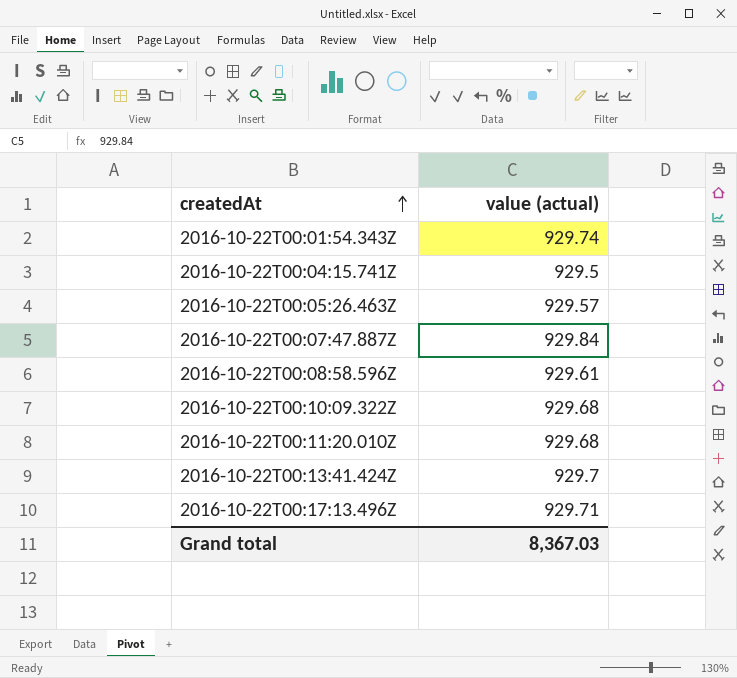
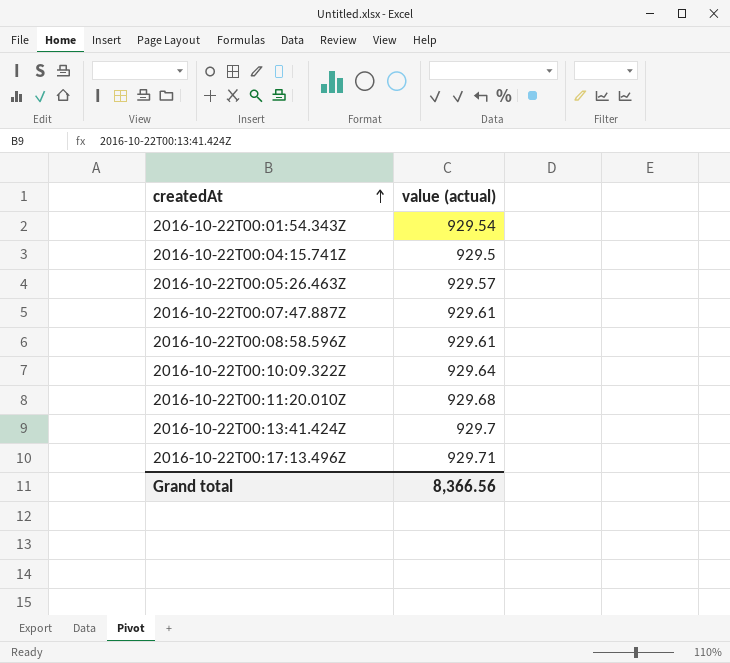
2016-10-22T00:01:54.343Z | value (actual): 929.74 -> 929.54
2016-10-22T00:07:47.887Z | value (actual): 929.84 -> 929.61
2016-10-22T00:10:09.322Z | value (actual): 929.68 -> 929.64
Grand total | value (actual): 8,367.03 -> 8,366.56

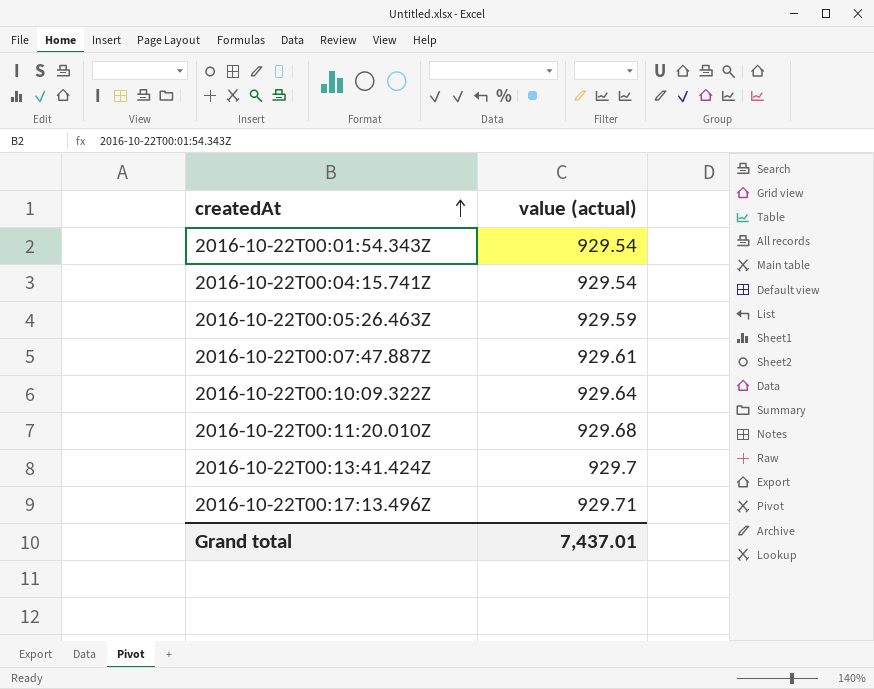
row 2016-10-22T00:08:58.596Z: 929.61 -> none
2016-10-22T00:04:15.741Z | value (actual): 929.5 -> 929.54
2016-10-22T00:05:26.463Z | value (actual): 929.57 -> 929.59
Grand total | value (actual): 8,366.56 -> 7,437.01

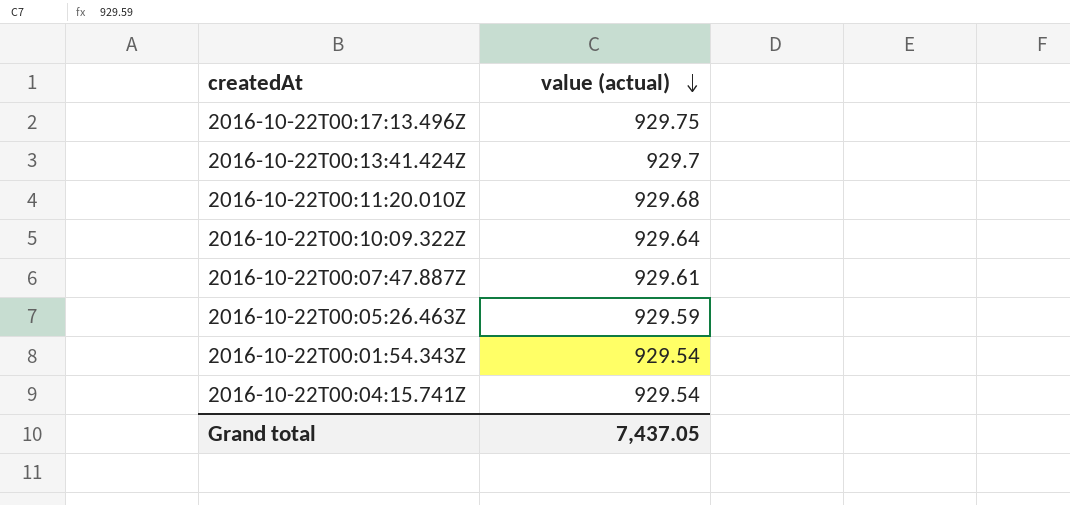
row order: createdAt ascending -> value (actual) descending
2016-10-22T00:17:13.496Z | value (actual): 929.71 -> 929.75
Grand total | value (actual): 7,437.01 -> 7,437.05

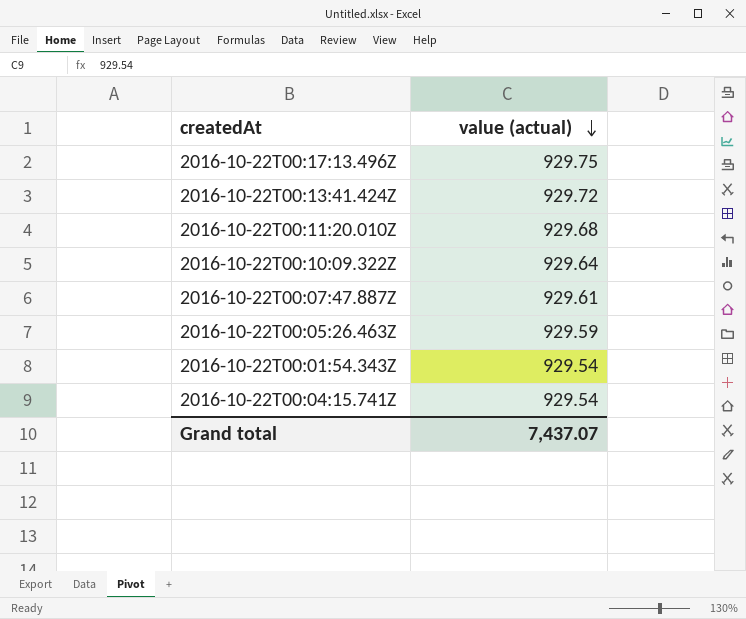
2016-10-22T00:13:41.424Z | value (actual): 929.7 -> 929.72
Grand total | value (actual): 7,437.05 -> 7,437.07

